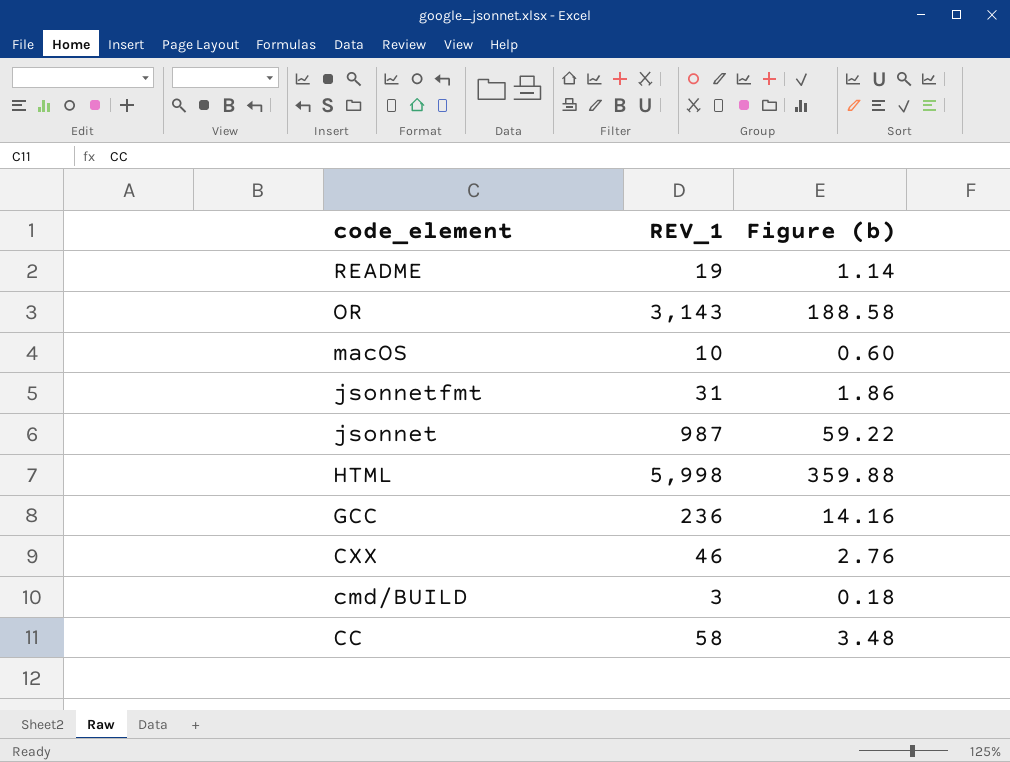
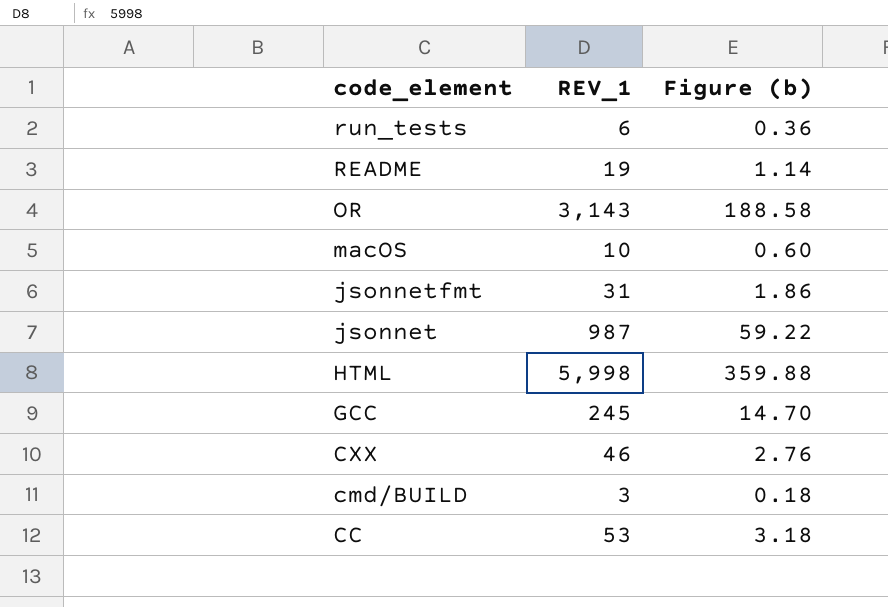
row run_tests: none -> 6 | 0.36
GCC | REV_1: 236 -> 245
GCC | Figure (b): 14.16 -> 14.70
CC | REV_1: 58 -> 53
CC | Figure (b): 3.48 -> 3.18

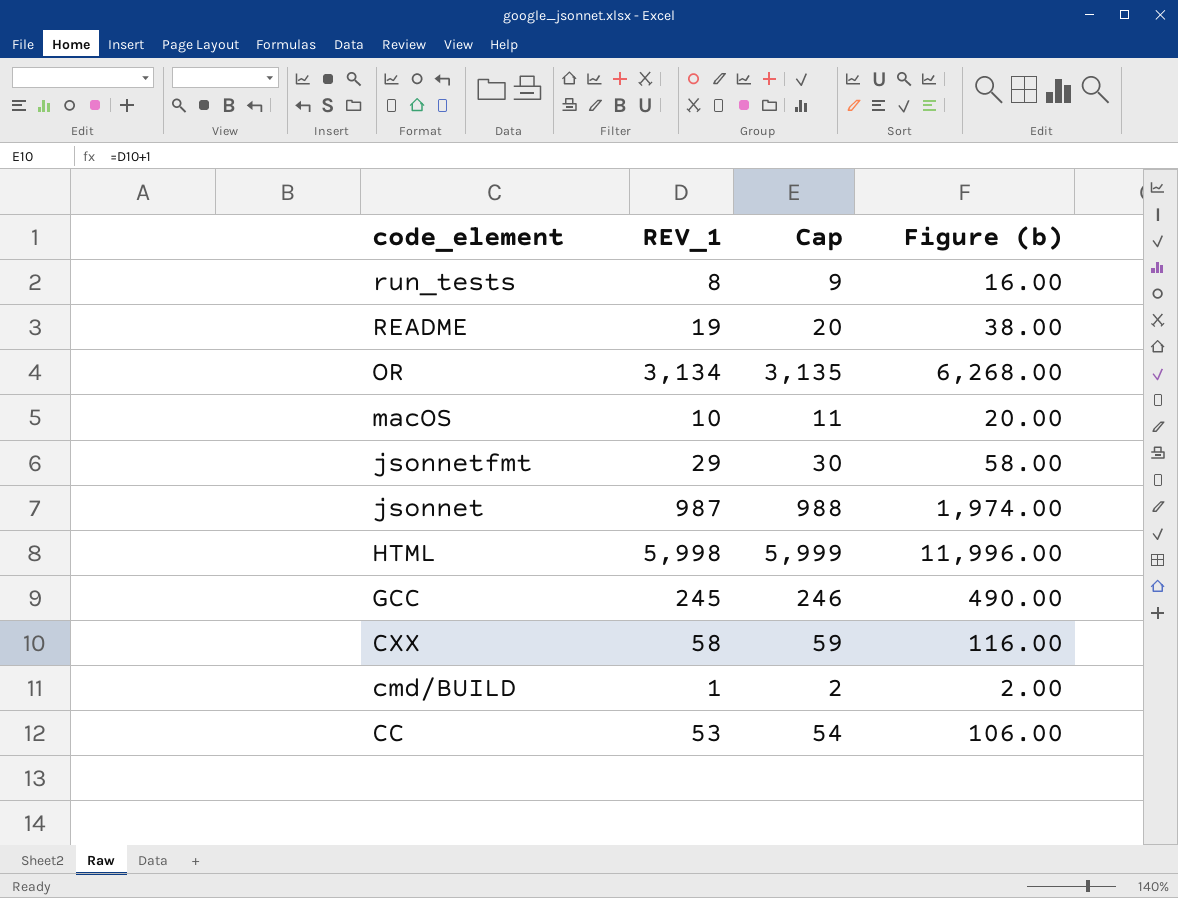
column Cap | formula: none -> [REV_1] + 1
column Figure (b) | formula: [REV_1] * 0.06 -> [REV_1] * 2
run_tests | REV_1: 6 -> 8
OR | REV_1: 3,143 -> 3,134
jsonnetfmt | REV_1: 31 -> 29
CXX | REV_1: 46 -> 58
cmd/BUILD | REV_1: 3 -> 1

